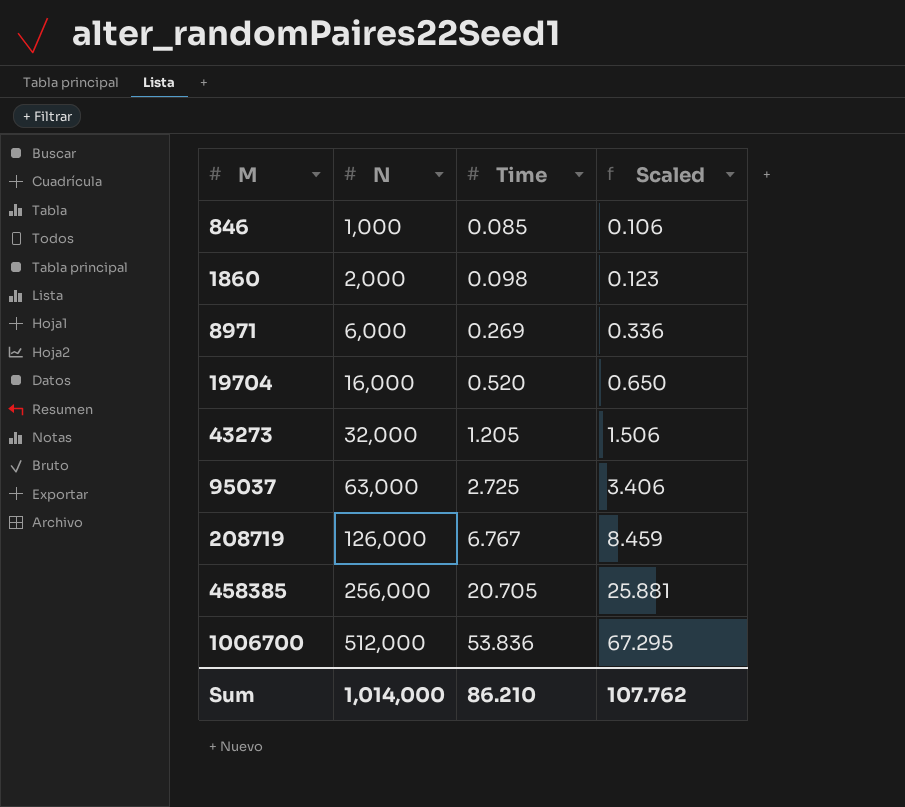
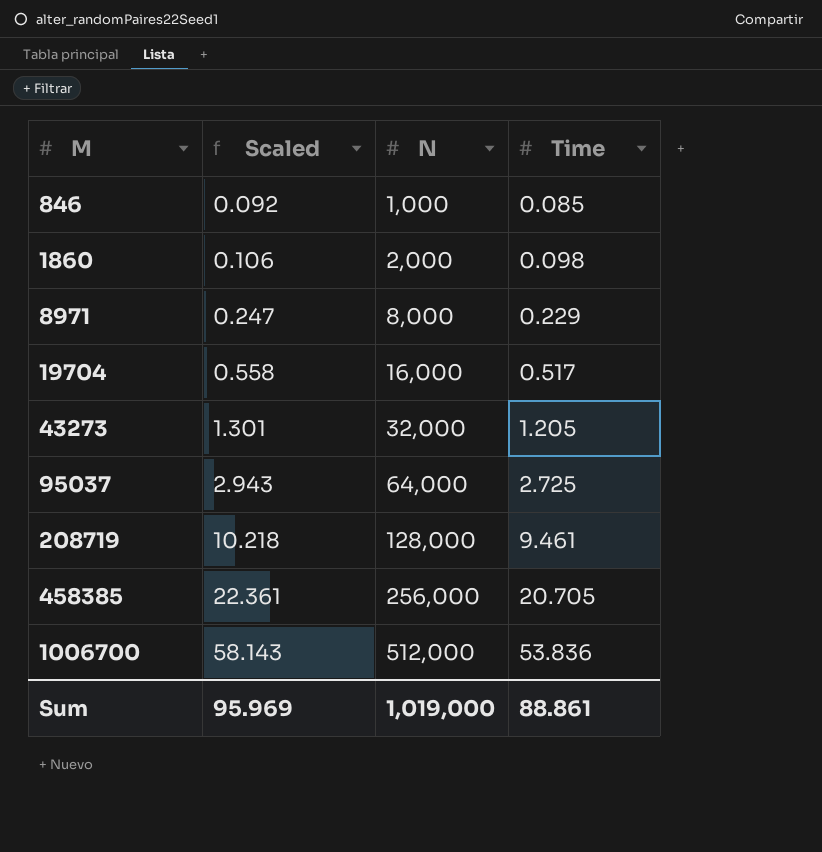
column Scaled | formula: [Time] * 1.25 -> [Time] * 1.08
column Scaled | position: 4 -> 2
8971 | N: 6,000 -> 8,000
8971 | Time: 0.269 -> 0.229
19704 | Time: 0.520 -> 0.517
95037 | N: 63,000 -> 64,000
208719 | N: 126,000 -> 128,000
208719 | Time: 6.767 -> 9.461
Sum | Scaled: 107.762 -> 95.969
Sum | N: 1,014,000 -> 1,019,000
Sum | Time: 86.210 -> 88.861

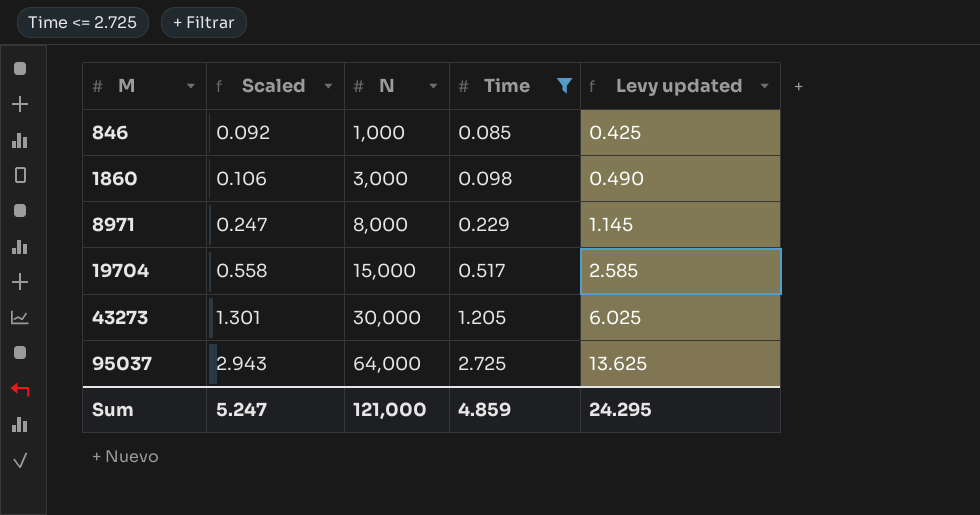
filter: none -> Time <= 2.725
column Levy updated | formula: none -> [Time] * 5
1860 | N: 2,000 -> 3,000
19704 | N: 16,000 -> 15,000
43273 | N: 32,000 -> 30,000
Sum | Scaled: 95.969 -> 5.247
Sum | N: 1,019,000 -> 121,000
Sum | Time: 88.861 -> 4.859

